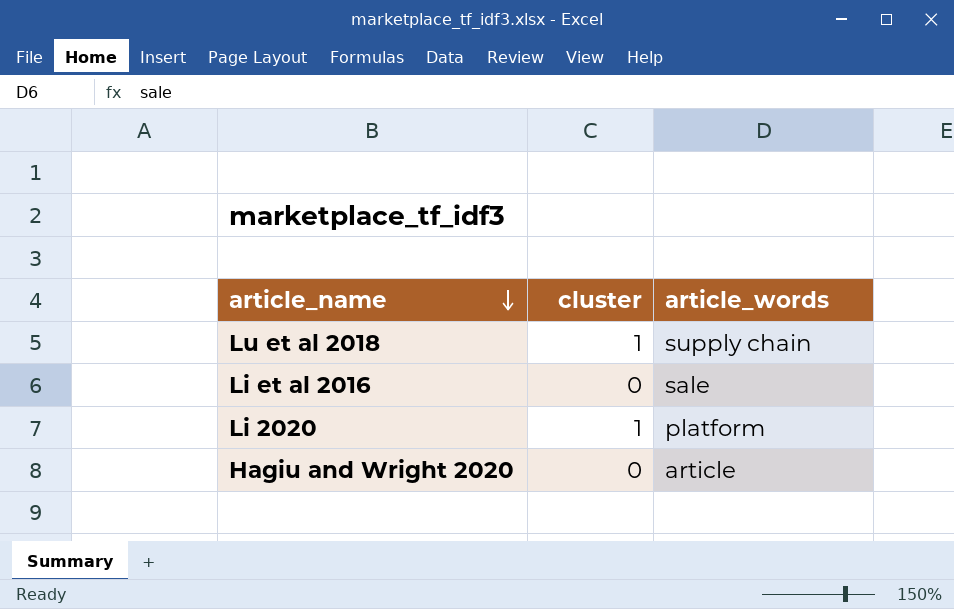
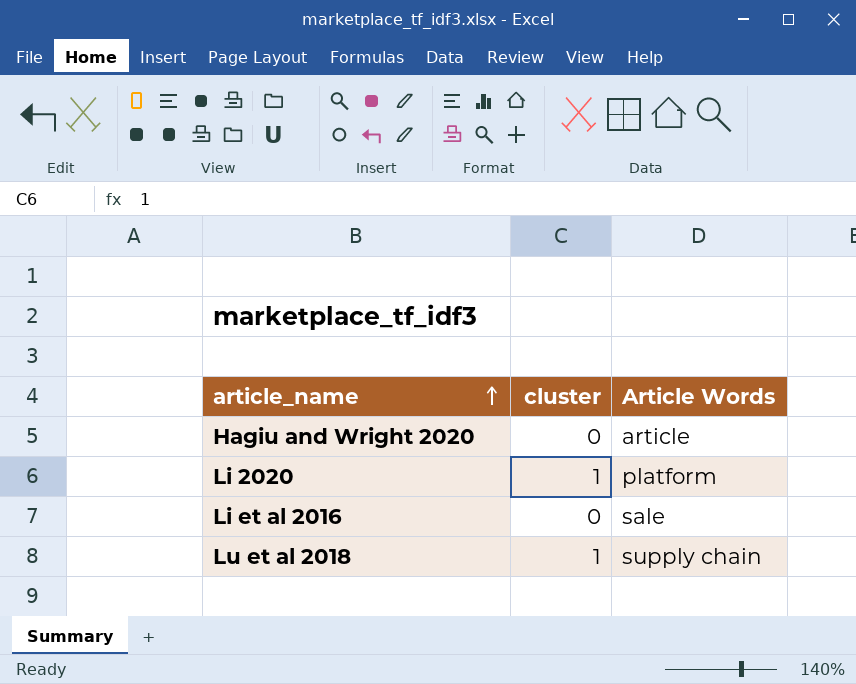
row order: article_name descending -> article_name ascending
column name: article_words -> Article Words

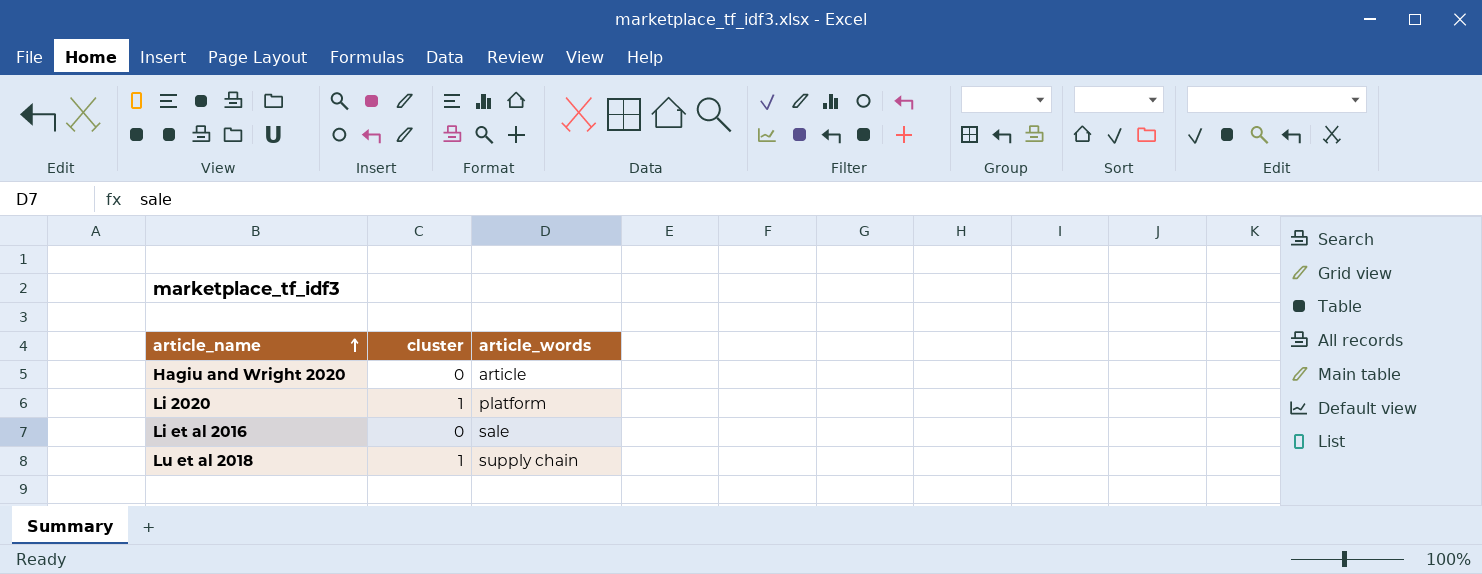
column name: Article Words -> article_words

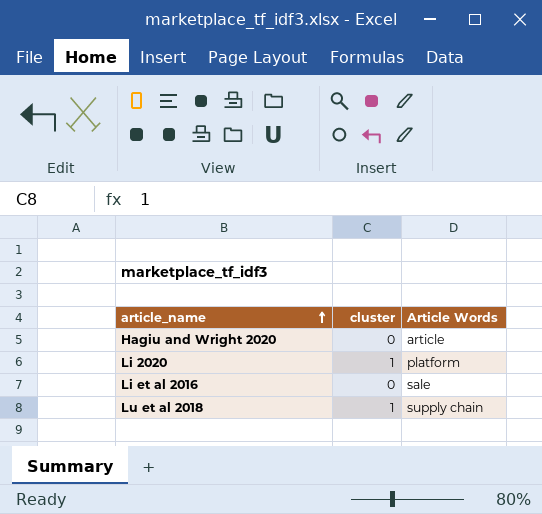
column name: article_words -> Article Words

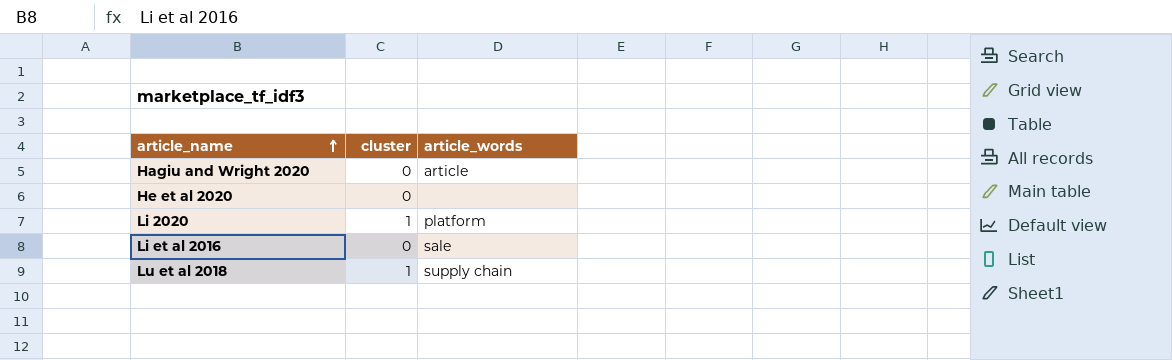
column name: Article Words -> article_words
row He et al 2020: none -> 0 | none

